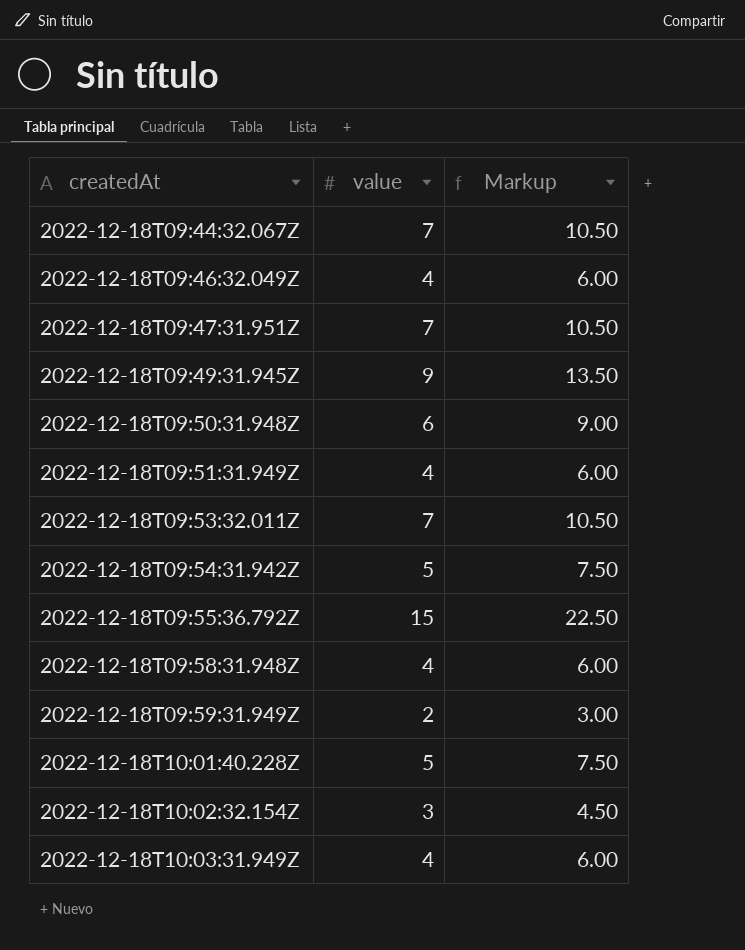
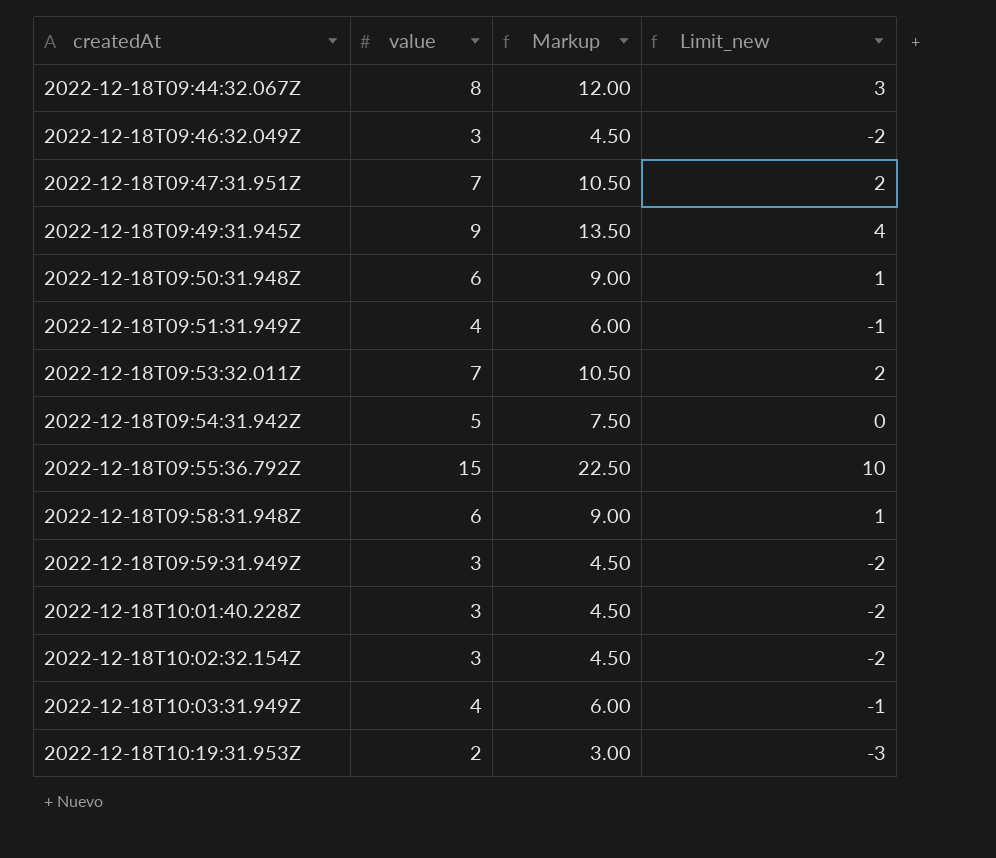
column Limit_new | formula: none -> [value] - 5
2022-12-18T09:44:32.067Z | value: 7 -> 8
2022-12-18T09:44:32.067Z | Markup: 10.50 -> 12.00
2022-12-18T09:46:32.049Z | value: 4 -> 3
2022-12-18T09:46:32.049Z | Markup: 6.00 -> 4.50
2022-12-18T09:58:31.948Z | value: 4 -> 6
2022-12-18T09:58:31.948Z | Markup: 6.00 -> 9.00
2022-12-18T09:59:31.949Z | value: 2 -> 3
2022-12-18T09:59:31.949Z | Markup: 3.00 -> 4.50
2022-12-18T10:01:40.228Z | value: 5 -> 3
2022-12-18T10:01:40.228Z | Markup: 7.50 -> 4.50
row 2022-12-18T10:19:31.953Z: none -> 2 | 3.00 | -3

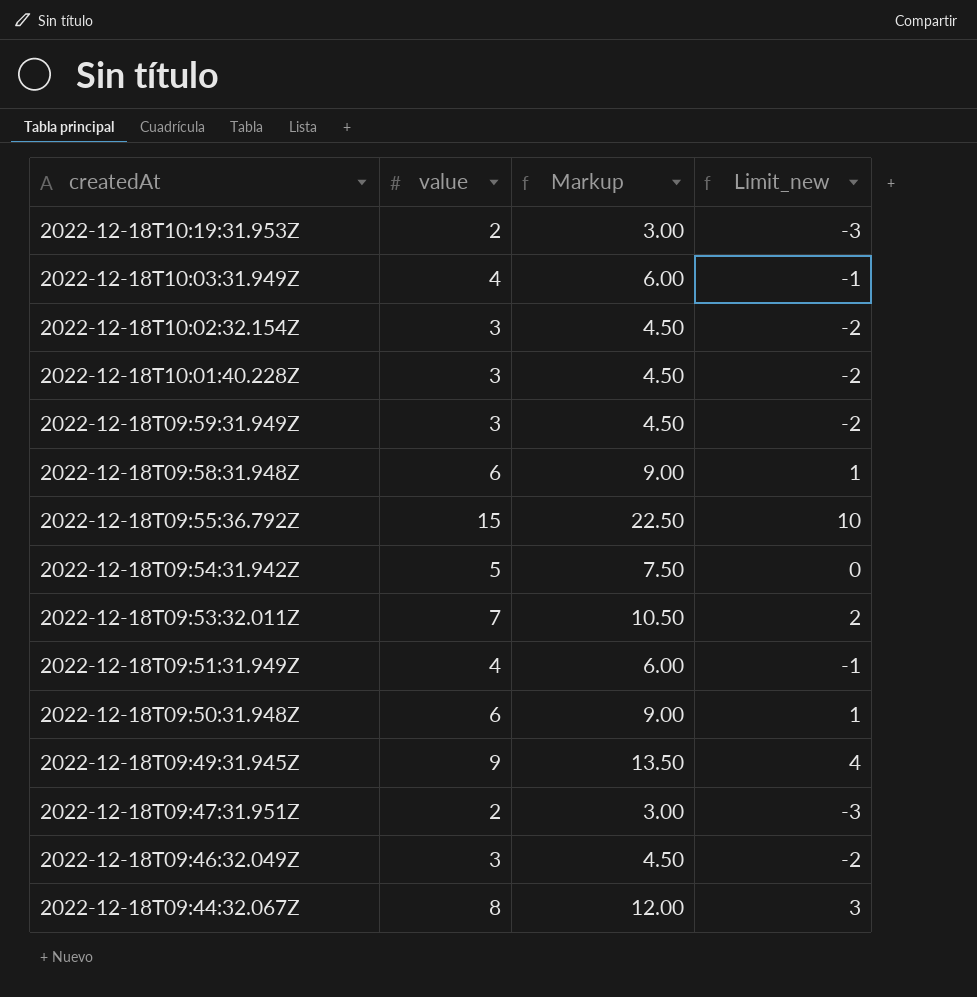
row order: createdAt ascending -> createdAt descending
2022-12-18T09:47:31.951Z | value: 7 -> 2
2022-12-18T09:47:31.951Z | Markup: 10.50 -> 3.00
2022-12-18T09:47:31.951Z | Limit_new: 2 -> -3

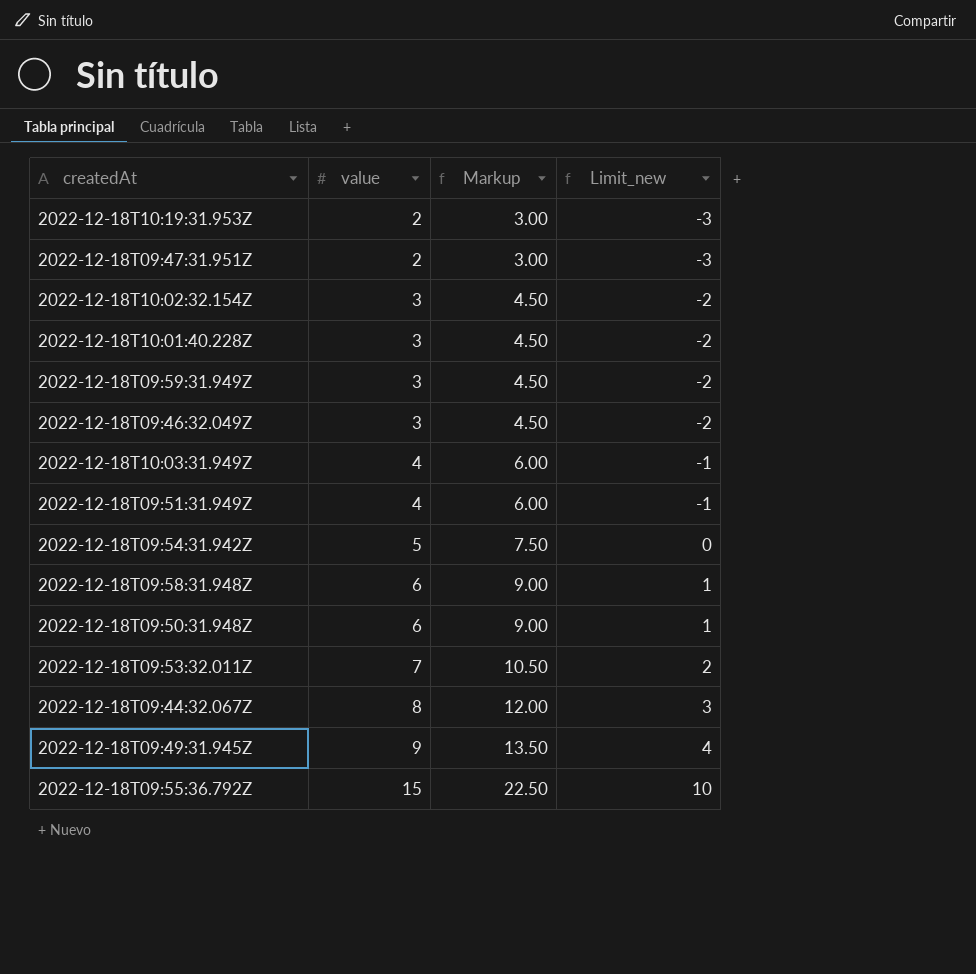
row order: createdAt descending -> value ascending

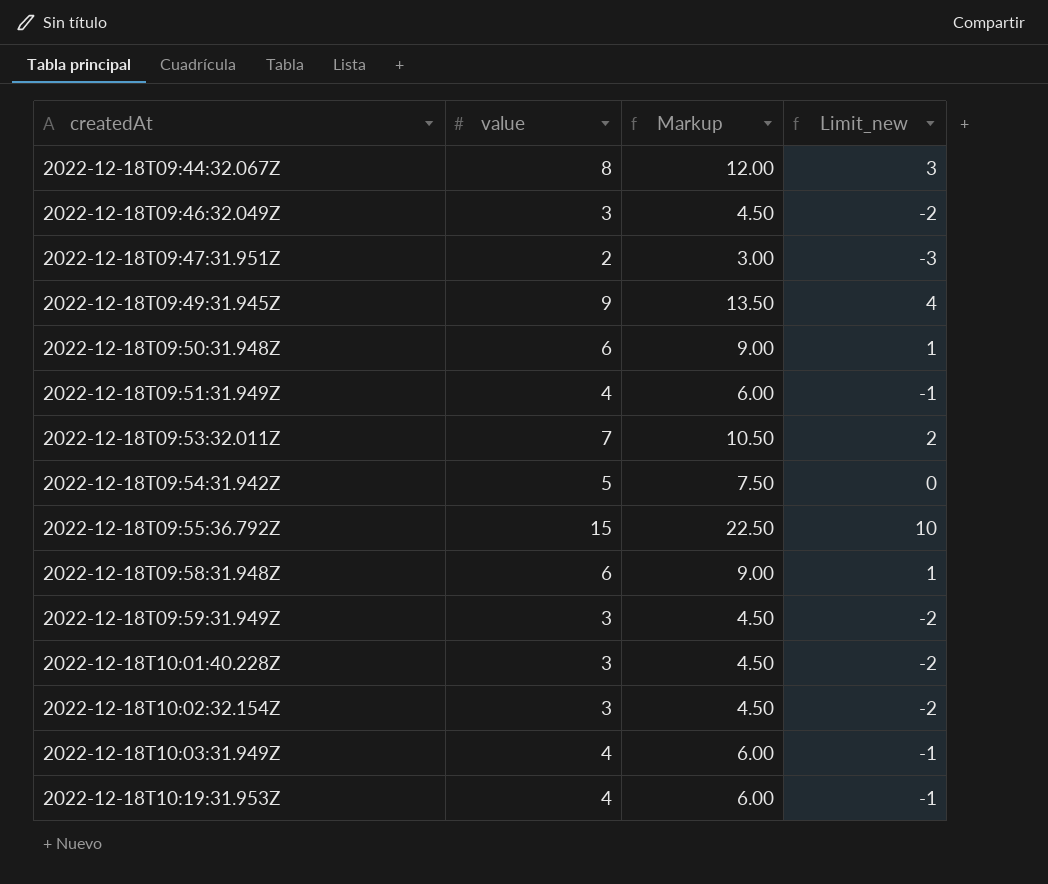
row order: value ascending -> createdAt ascending
2022-12-18T10:19:31.953Z | value: 2 -> 4
2022-12-18T10:19:31.953Z | Markup: 3.00 -> 6.00
2022-12-18T10:19:31.953Z | Limit_new: -3 -> -1

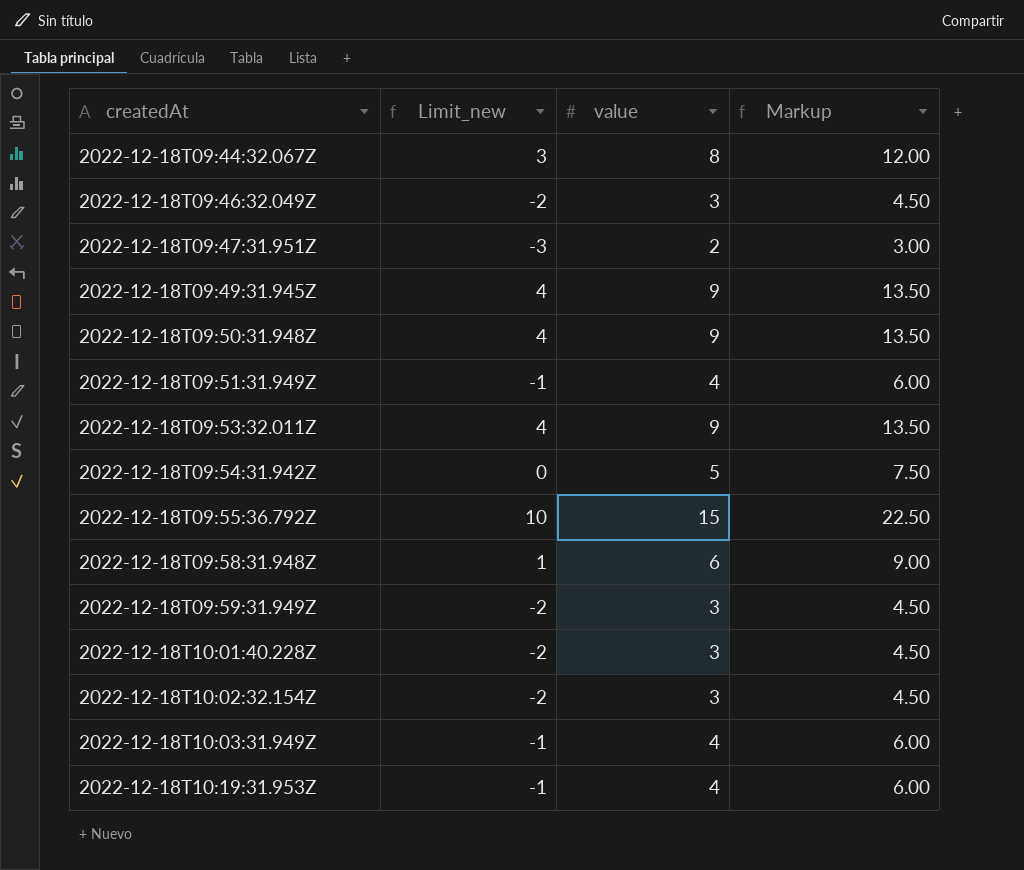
column Limit_new | position: 4 -> 2
2022-12-18T09:50:31.948Z | Limit_new: 1 -> 4
2022-12-18T09:50:31.948Z | value: 6 -> 9
2022-12-18T09:50:31.948Z | Markup: 9.00 -> 13.50
2022-12-18T09:53:32.011Z | Limit_new: 2 -> 4
2022-12-18T09:53:32.011Z | value: 7 -> 9
2022-12-18T09:53:32.011Z | Markup: 10.50 -> 13.50

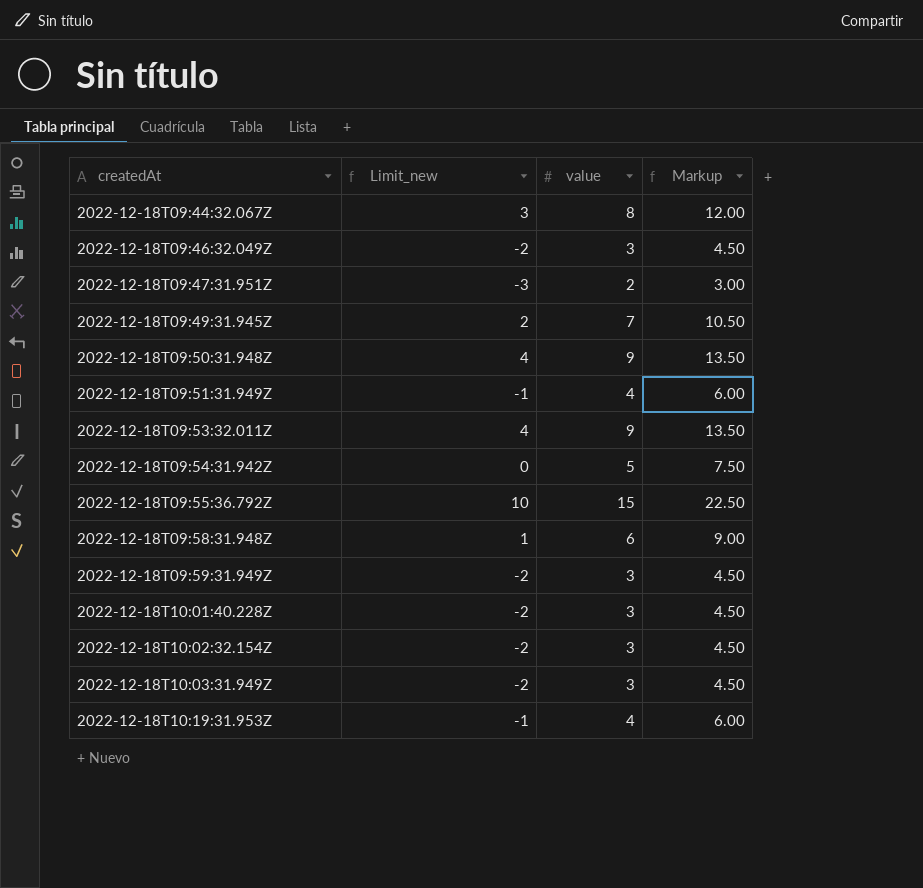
2022-12-18T09:49:31.945Z | Limit_new: 4 -> 2
2022-12-18T09:49:31.945Z | value: 9 -> 7
2022-12-18T09:49:31.945Z | Markup: 13.50 -> 10.50
2022-12-18T10:03:31.949Z | Limit_new: -1 -> -2
2022-12-18T10:03:31.949Z | value: 4 -> 3
2022-12-18T10:03:31.949Z | Markup: 6.00 -> 4.50

